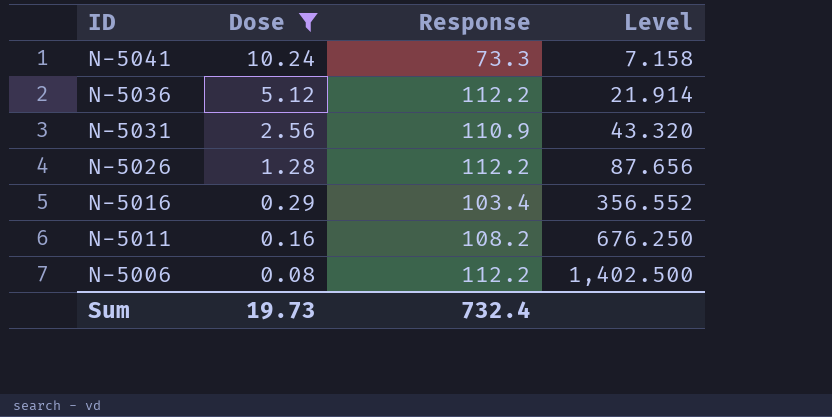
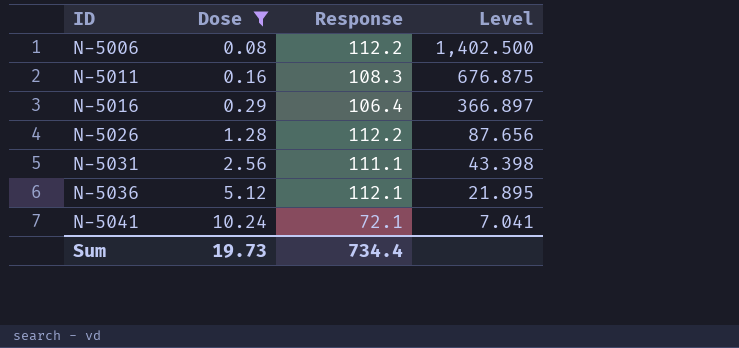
row order: ID descending -> ID ascending
N-5011 | Response: 108.2 -> 108.3
N-5011 | Level: 676.250 -> 676.875
N-5016 | Response: 103.4 -> 106.4
N-5016 | Level: 356.552 -> 366.897
N-5031 | Response: 110.9 -> 111.1
N-5031 | Level: 43.320 -> 43.398
N-5036 | Response: 112.2 -> 112.1
N-5036 | Level: 21.914 -> 21.895
N-5041 | Response: 73.3 -> 72.1
N-5041 | Level: 7.158 -> 7.041
Sum | Response: 732.4 -> 734.4

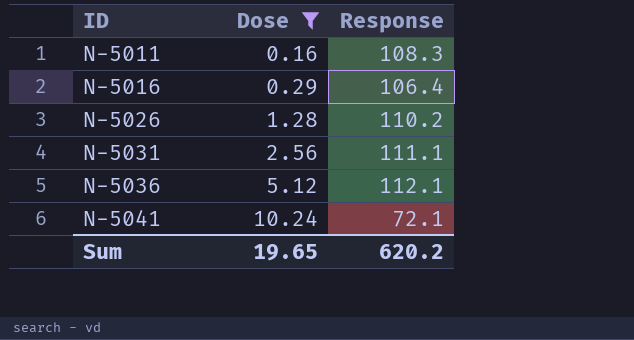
column Level | formula: [Response] / [Dose] -> none
row N-5006: 0.08 | 112.2 | 1,402.500 -> none
N-5026 | Response: 112.2 -> 110.2
Sum | Dose: 19.73 -> 19.65
Sum | Response: 734.4 -> 620.2

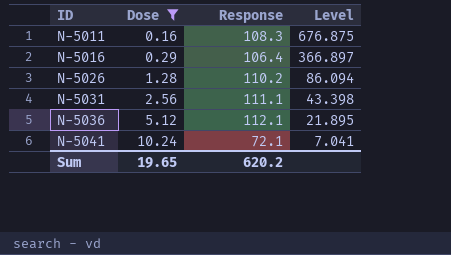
column Level | formula: none -> [Response] / [Dose]

